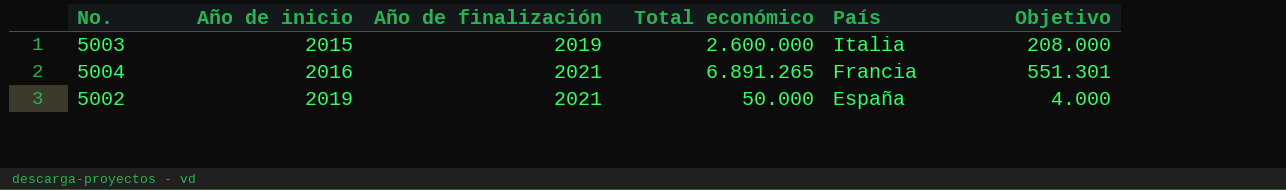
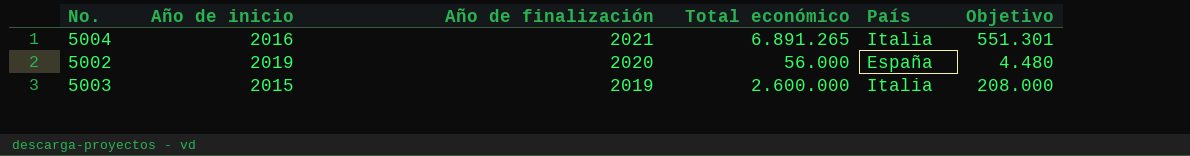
row order: Año de inicio ascending -> Año de finalización descending
5004 | País: Francia -> Italia
5002 | Año de finalización: 2021 -> 2020
5002 | Total económico: 50.000 -> 56.000
5002 | Objetivo: 4.000 -> 4.480

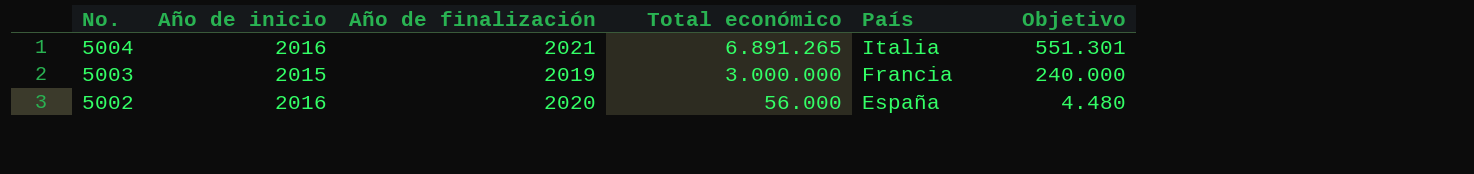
row order: Año de finalización descending -> No. descending
5003 | Total económico: 2.600.000 -> 3.000.000
5003 | País: Italia -> Francia
5003 | Objetivo: 208.000 -> 240.000
5002 | Año de inicio: 2019 -> 2016

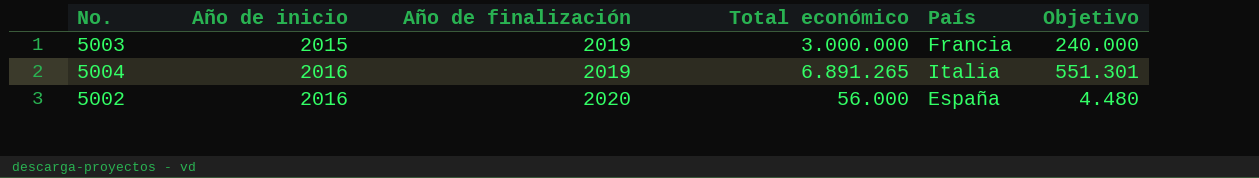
row order: No. descending -> Año de inicio ascending
5004 | Año de finalización: 2021 -> 2019

